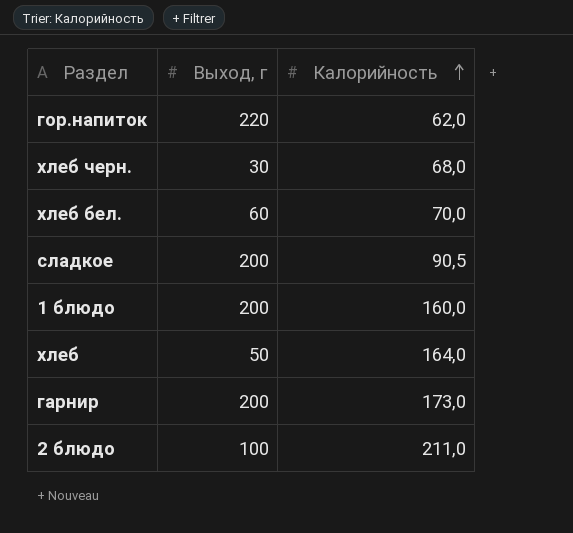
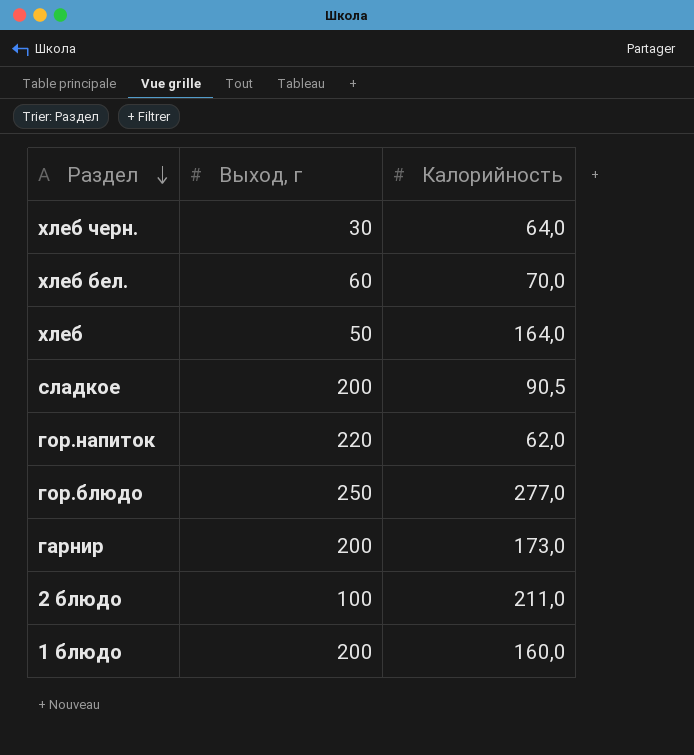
row order: Калорийность ascending -> Раздел descending
хлеб черн. | Калорийность: 68,0 -> 64,0
row гор.блюдо: none -> 250 | 277,0

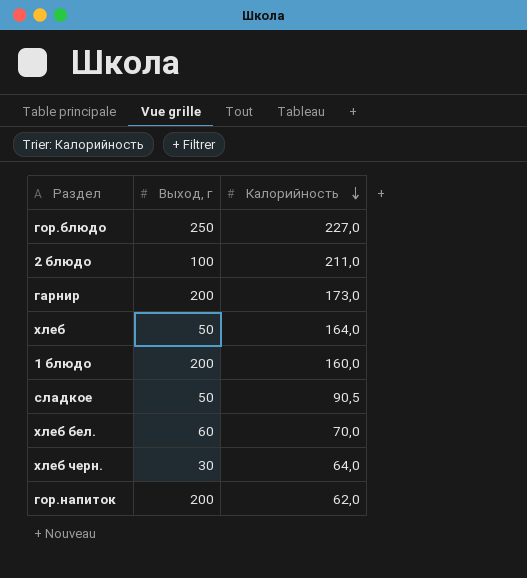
row order: Раздел descending -> Калорийность descending
гор.блюдо | Калорийность: 277,0 -> 227,0
сладкое | Выход, г: 200 -> 50
гор.напиток | Выход, г: 220 -> 200

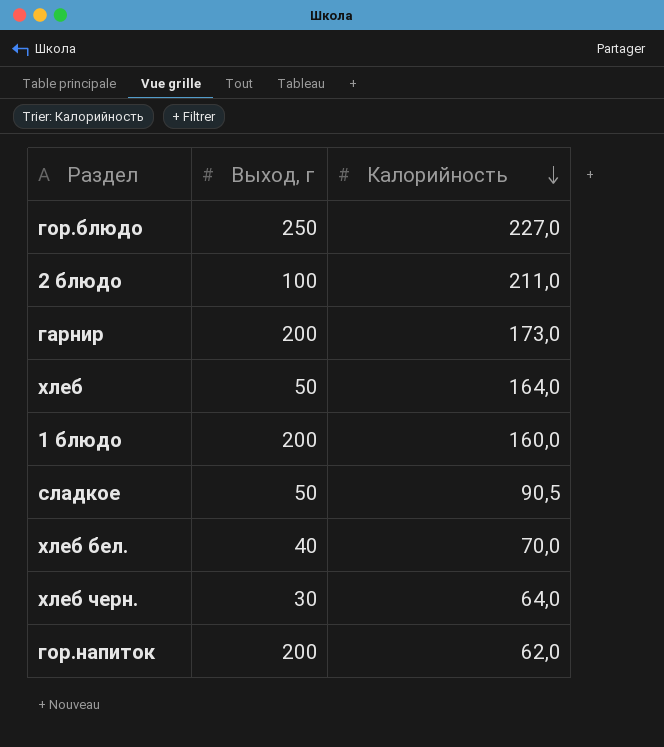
хлеб бел. | Выход, г: 60 -> 40

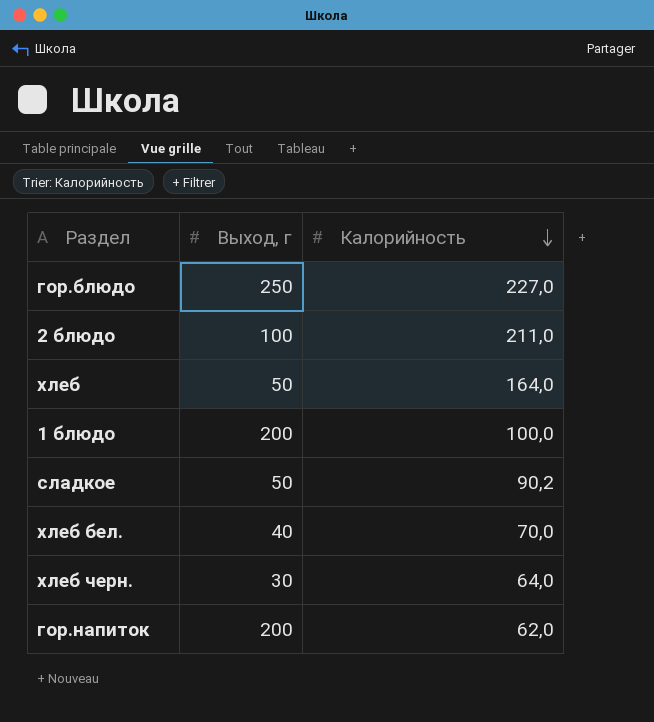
row гарнир: 200 | 173,0 -> none
1 блюдо | Калорийность: 160,0 -> 100,0
сладкое | Калорийность: 90,5 -> 90,2

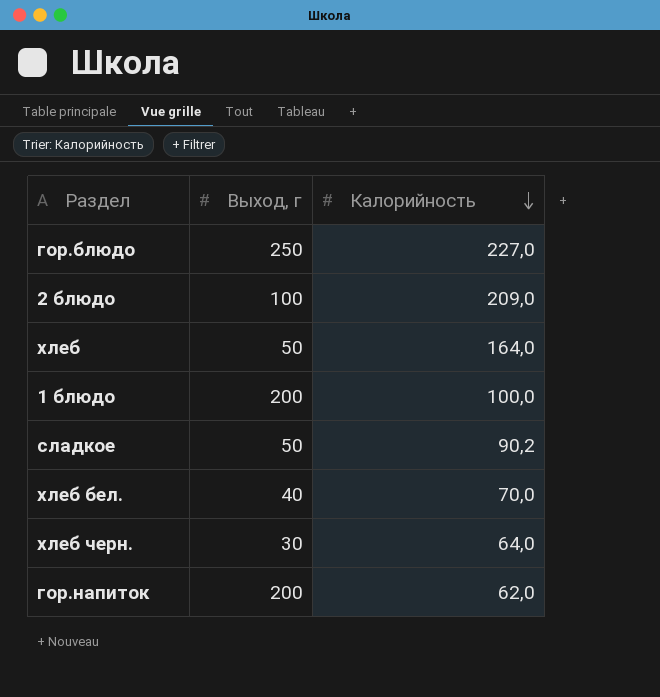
2 блюдо | Калорийность: 211,0 -> 209,0

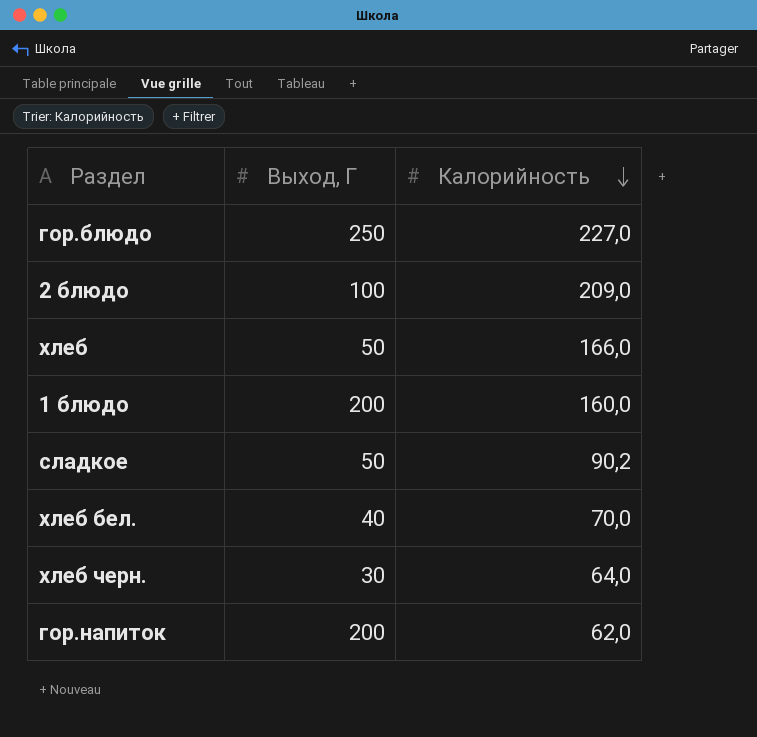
column name: Выход, г -> Выход, Г
хлеб | Калорийность: 164,0 -> 166,0
1 блюдо | Калорийность: 100,0 -> 160,0

